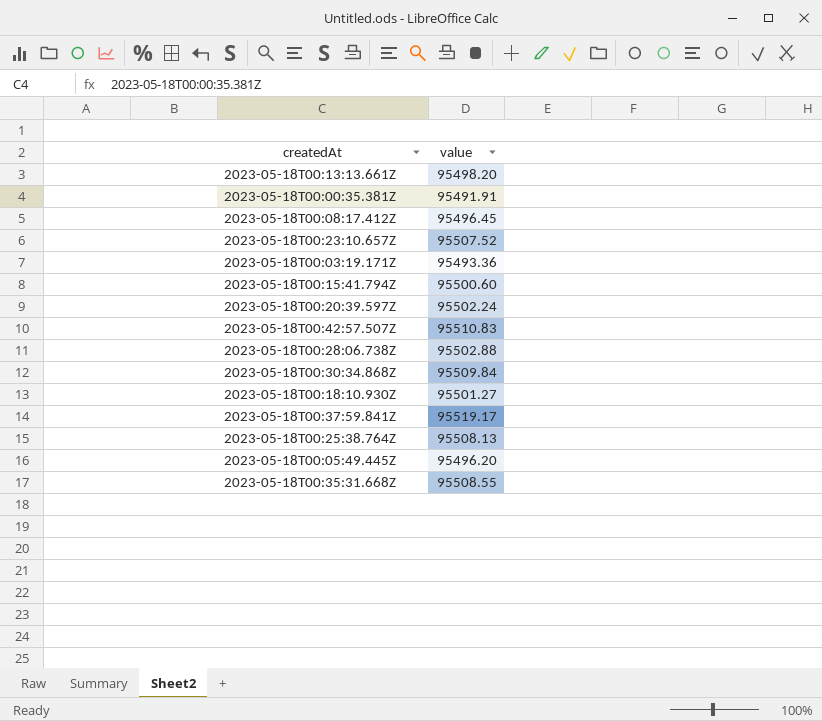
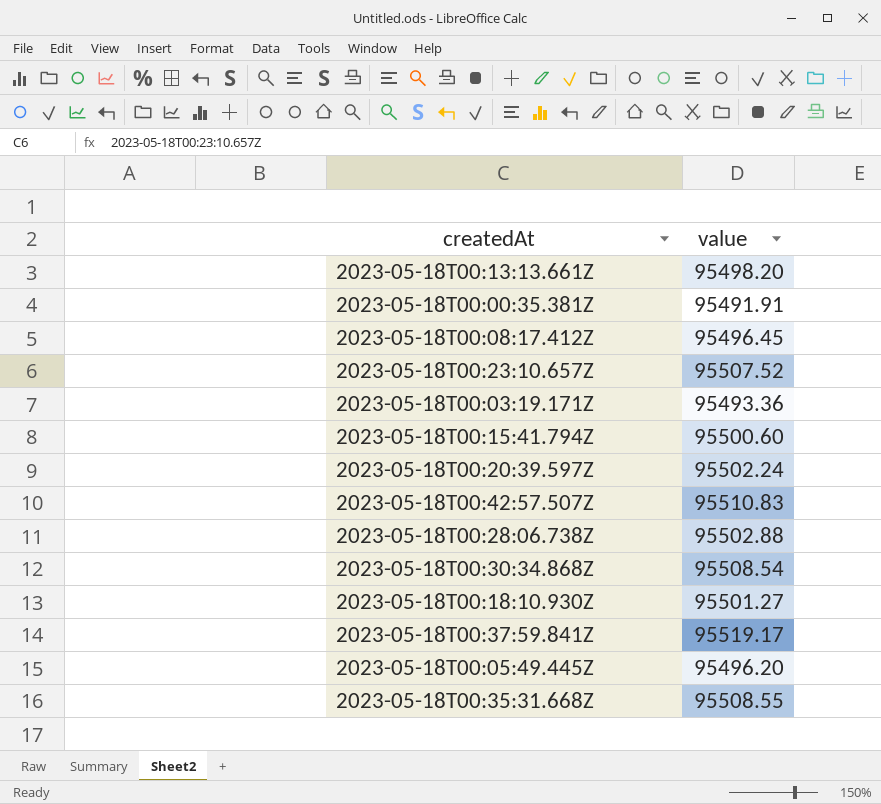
row 2023-05-18T00:25:38.764Z: 95508.13 -> none
2023-05-18T00:30:34.868Z | value: 95509.84 -> 95508.54

